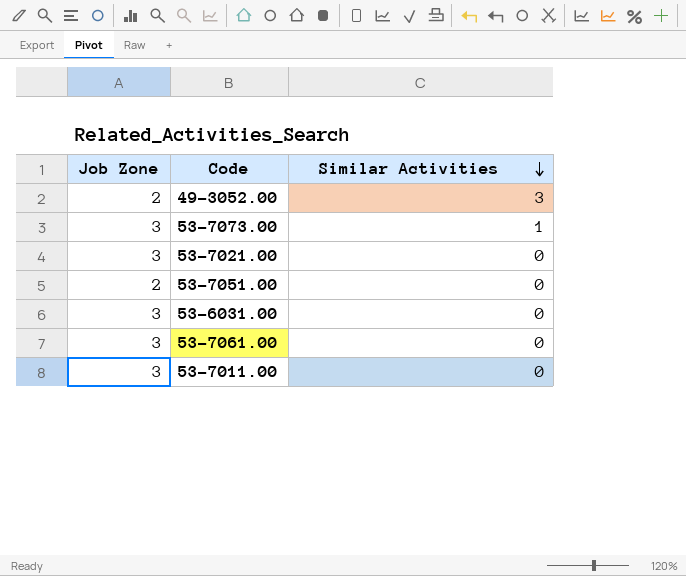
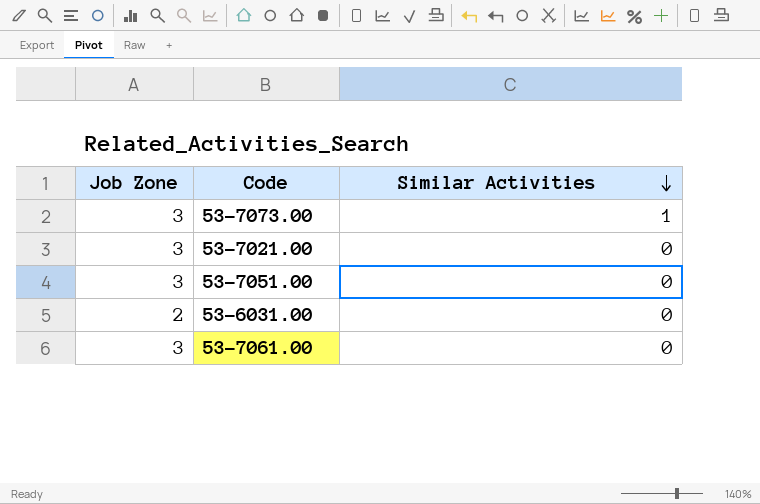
row 49-3052.00: 2 | 3 -> none
row 53-7011.00: 3 | 0 -> none
53-7051.00 | Job Zone: 2 -> 3
53-6031.00 | Job Zone: 3 -> 2

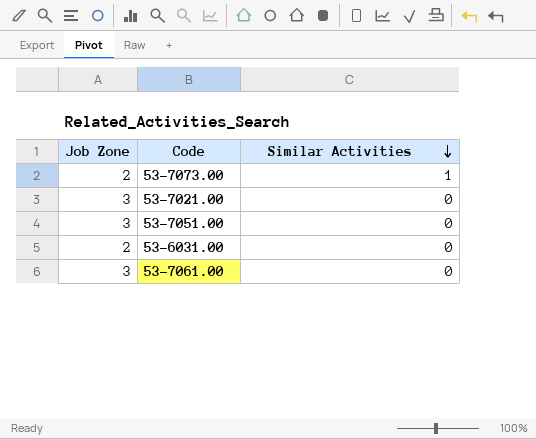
53-7073.00 | Job Zone: 3 -> 2

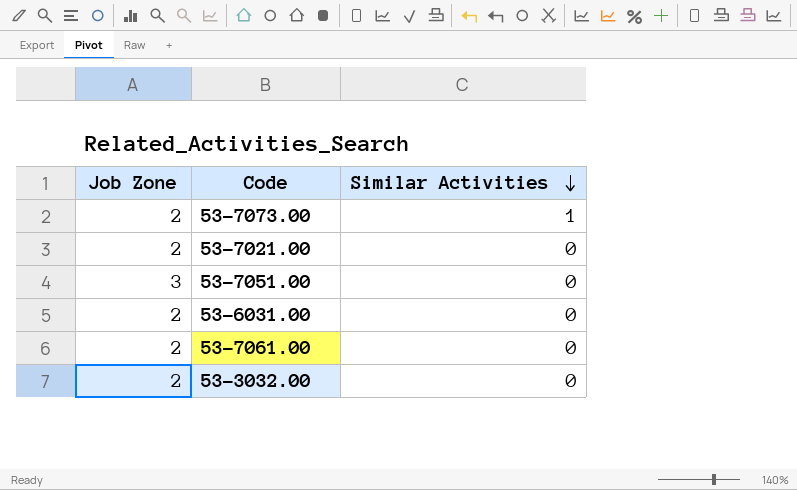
53-7021.00 | Job Zone: 3 -> 2
53-7061.00 | Job Zone: 3 -> 2
row 53-3032.00: none -> 2 | 0

